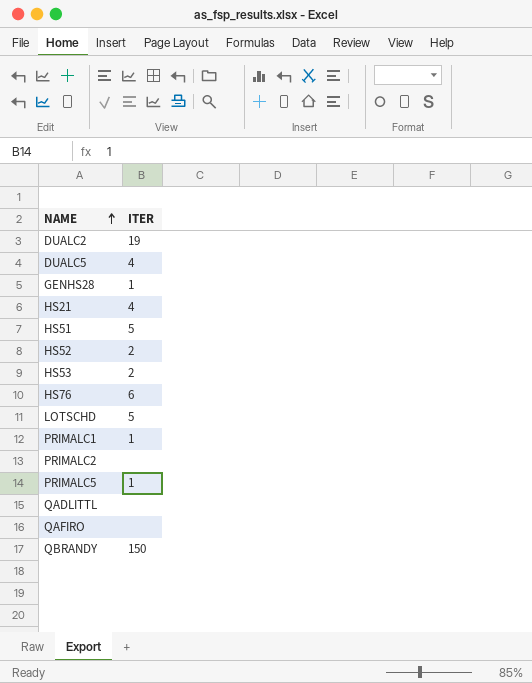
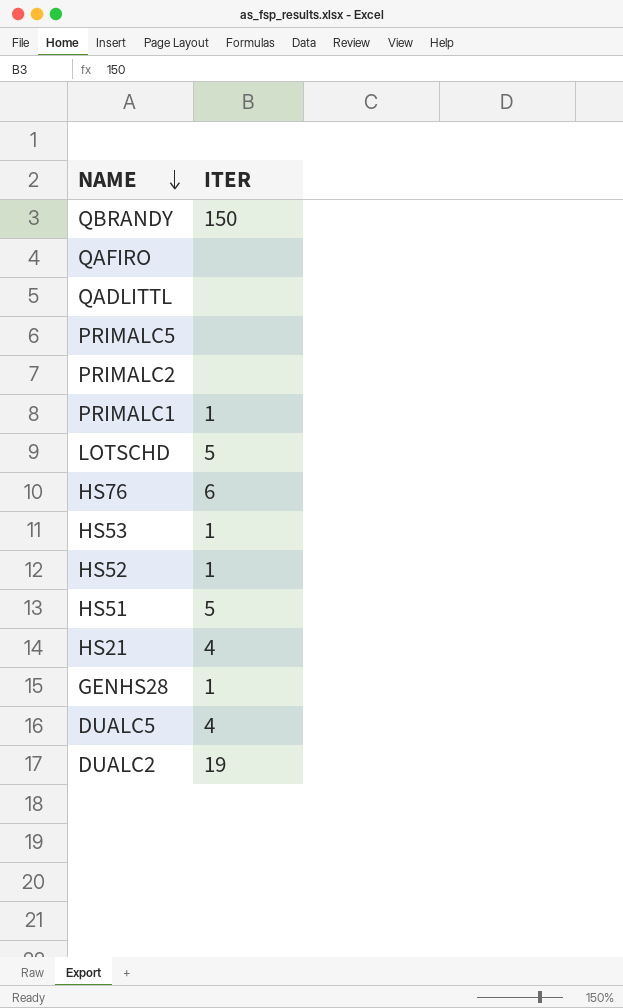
row order: NAME ascending -> NAME descending
PRIMALC5 | ITER: 1 -> none
HS53 | ITER: 2 -> 1
HS52 | ITER: 2 -> 1

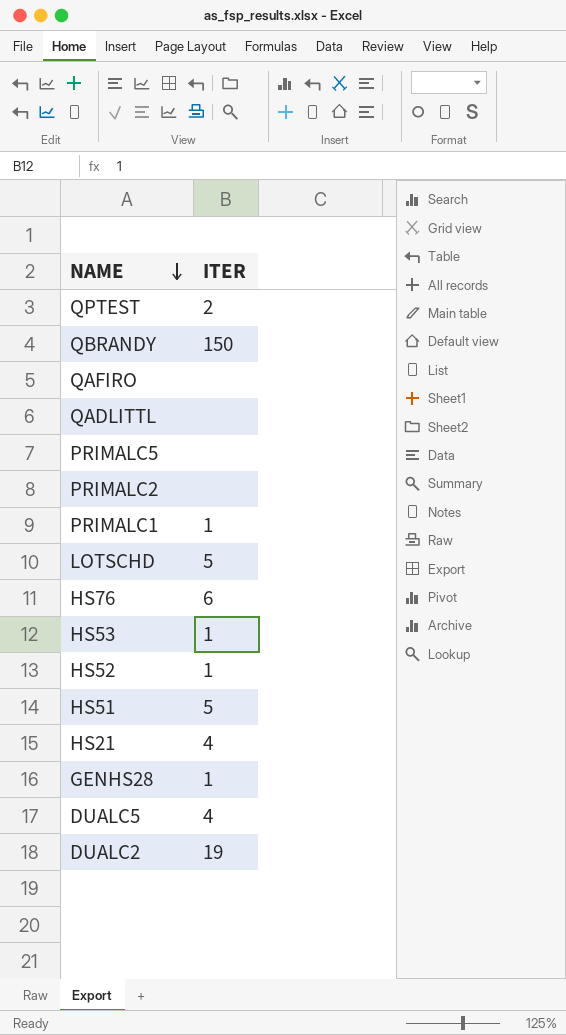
row QPTEST: none -> 2

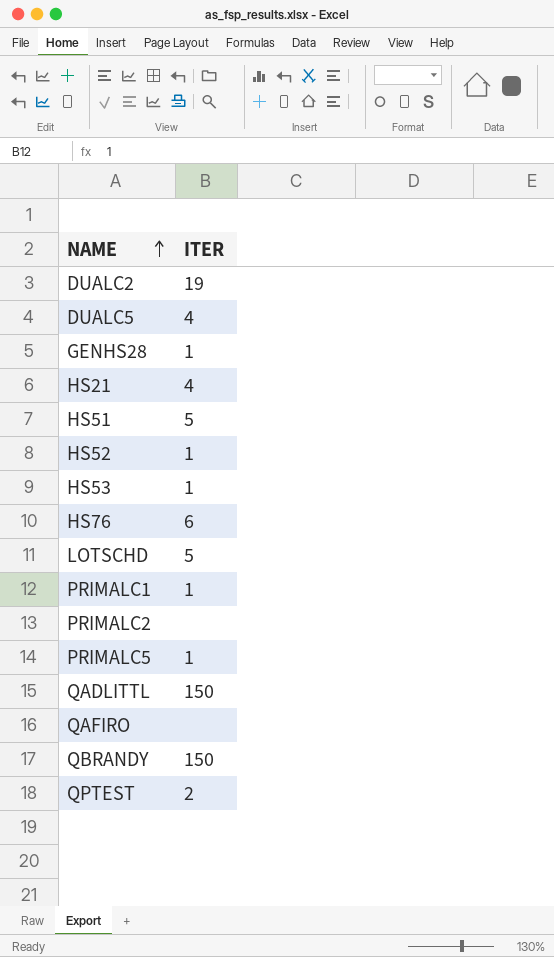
row order: NAME descending -> NAME ascending
PRIMALC5 | ITER: none -> 1
QADLITTL | ITER: none -> 150

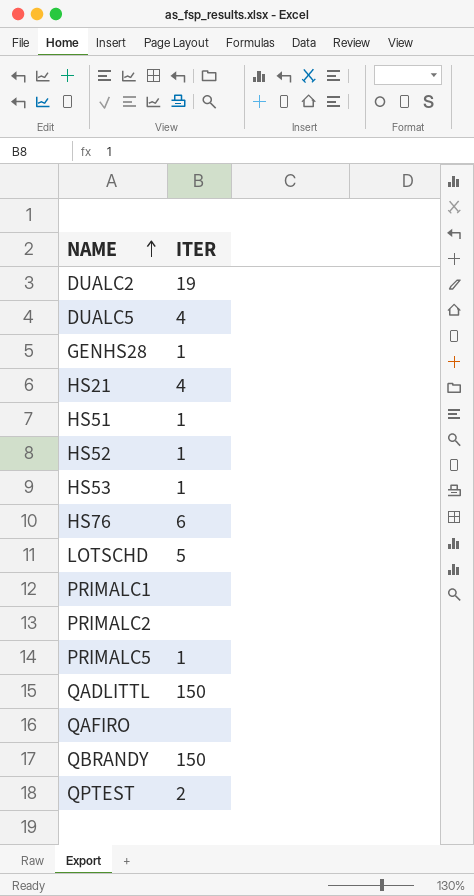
HS51 | ITER: 5 -> 1
PRIMALC1 | ITER: 1 -> none

